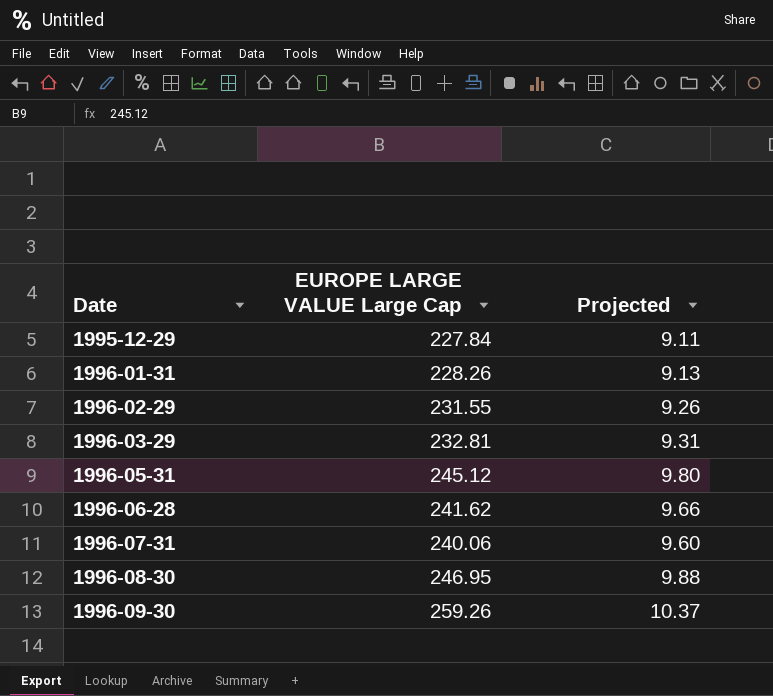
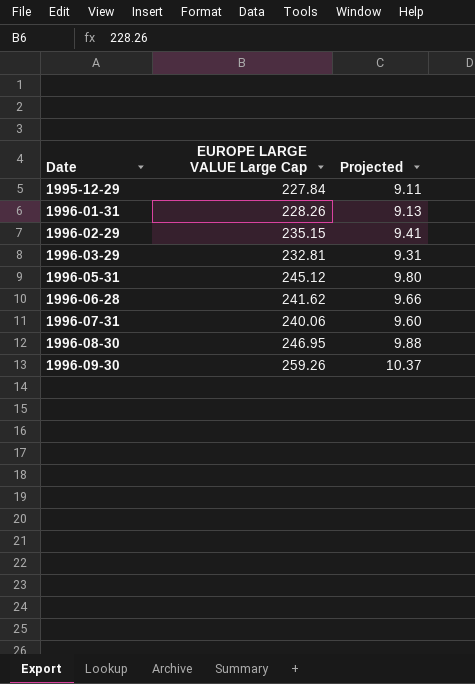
1996-02-29 | EUROPE LARGE VALUE Large Cap: 231.55 -> 235.15
1996-02-29 | Projected: 9.26 -> 9.41

